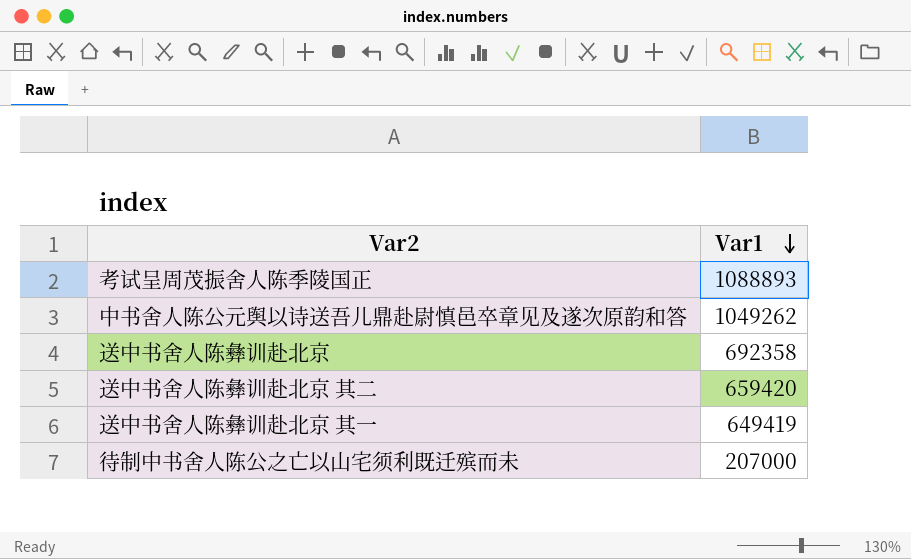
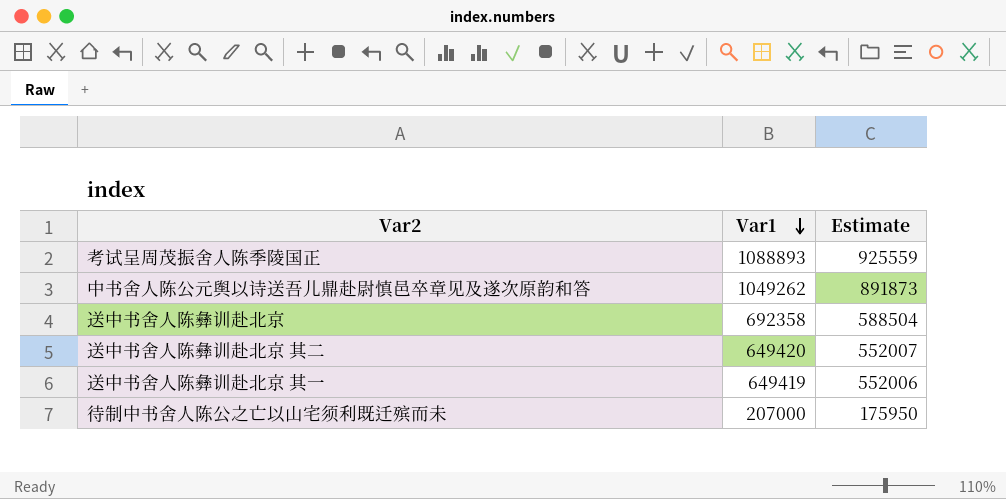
column Estimate | formula: none -> [Var1] * 0.85
送中书舍人陈彝训赴北京 其二 | Var1: 659420 -> 649420

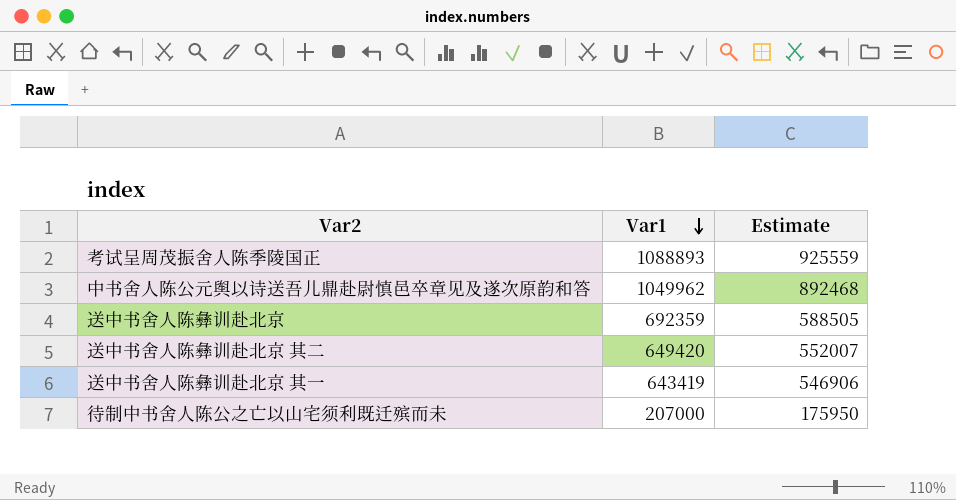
中书舍人陈公元舆以诗送吾儿鼎赴尉慎邑卒章见及遂次原韵和答 | Var1: 1049262 -> 1049962
中书舍人陈公元舆以诗送吾儿鼎赴尉慎邑卒章见及遂次原韵和答 | Estimate: 891873 -> 892468
送中书舍人陈彝训赴北京 | Var1: 692358 -> 692359
送中书舍人陈彝训赴北京 | Estimate: 588504 -> 588505
送中书舍人陈彝训赴北京 其一 | Var1: 649419 -> 643419
送中书舍人陈彝训赴北京 其一 | Estimate: 552006 -> 546906

